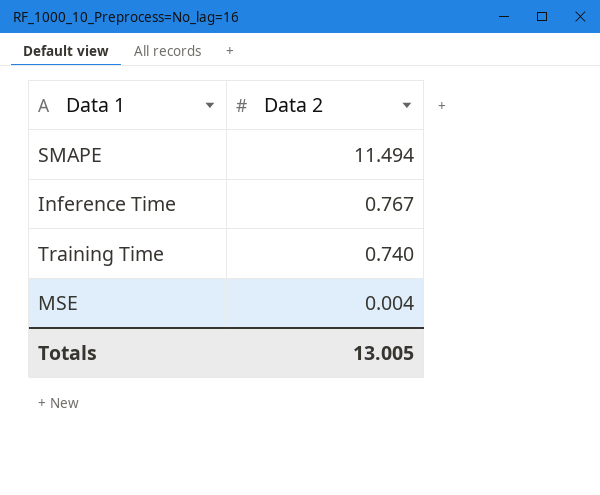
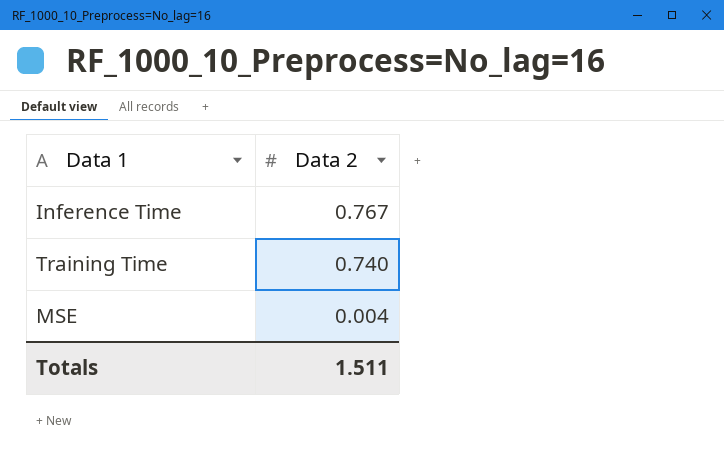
row SMAPE: 11.494 -> none
Totals | Data 2: 13.005 -> 1.511

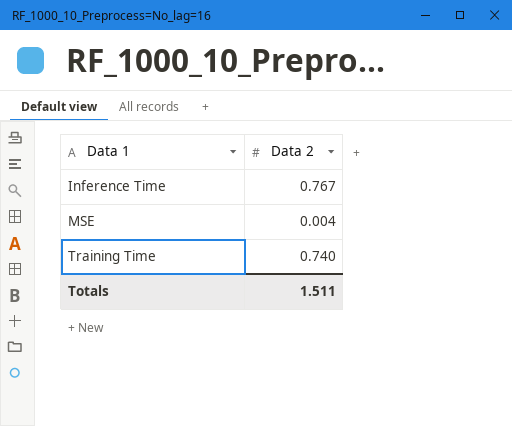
row order: Data 2 descending -> Data 1 ascending

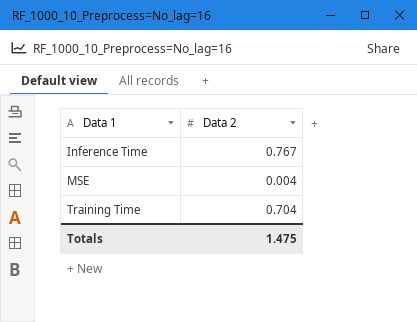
Training Time | Data 2: 0.740 -> 0.704
Totals | Data 2: 1.511 -> 1.475

